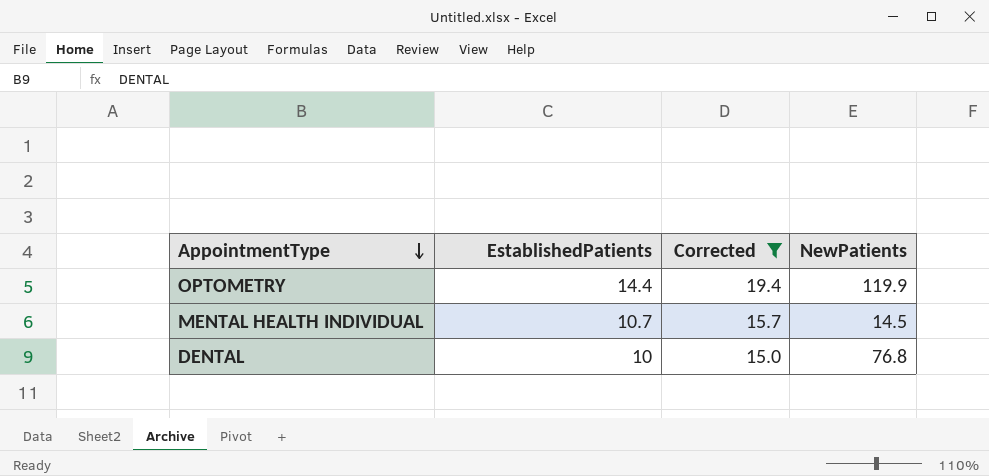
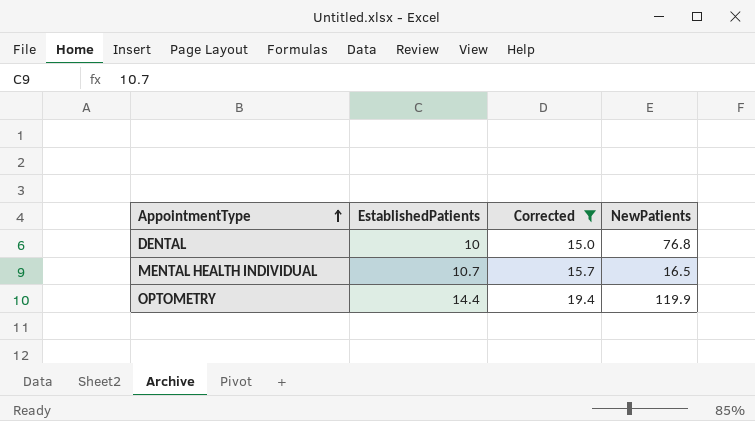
row order: AppointmentType descending -> AppointmentType ascending
MENTAL HEALTH INDIVIDUAL | NewPatients: 14.5 -> 16.5

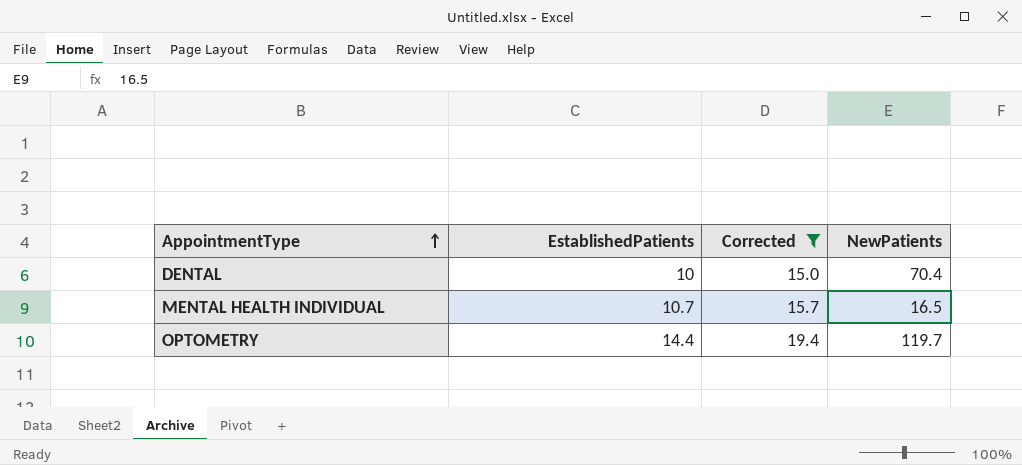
DENTAL | NewPatients: 76.8 -> 70.4
OPTOMETRY | NewPatients: 119.9 -> 119.7

